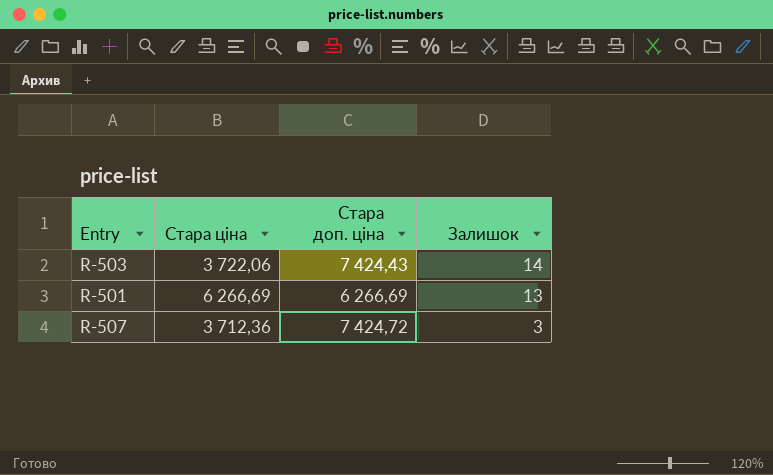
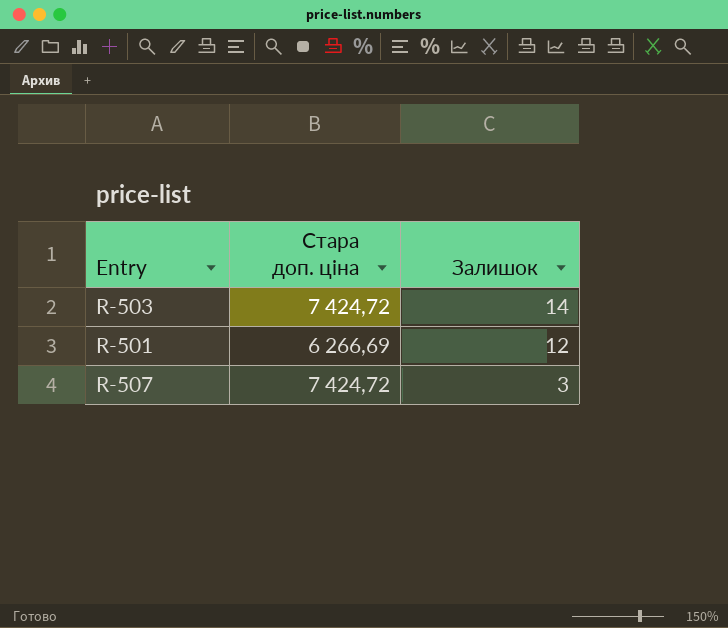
column Стара ціна | position: 2 -> none
R-503 | Стара доп. ціна: 7 424,43 -> 7 424,72
R-501 | Залишок: 13 -> 12

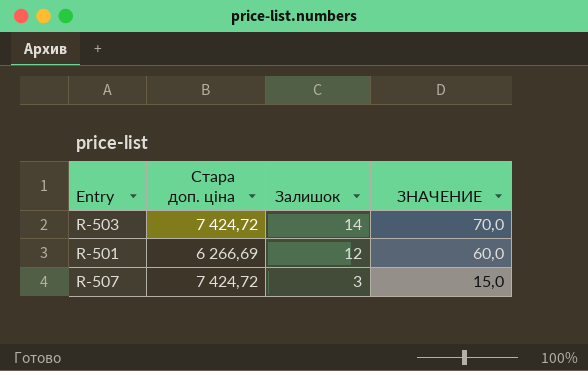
column ЗНАЧЕНИЕ | formula: none -> [Залишок] * 5

